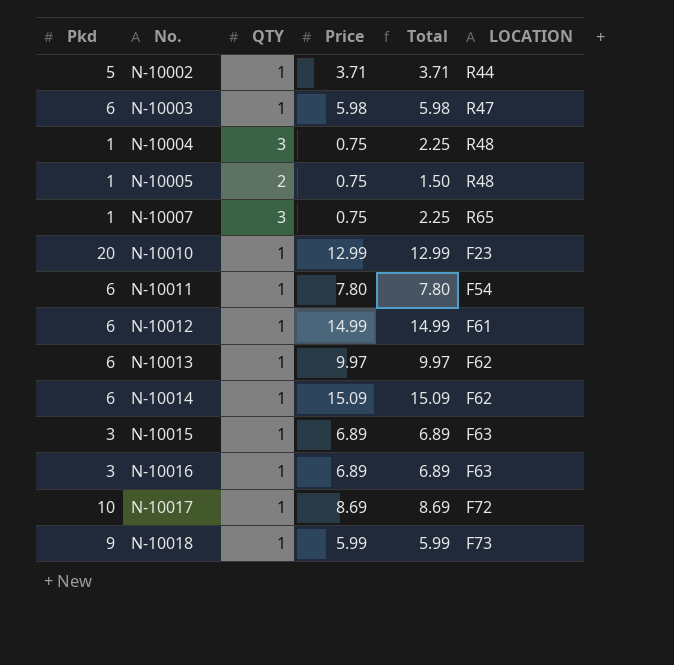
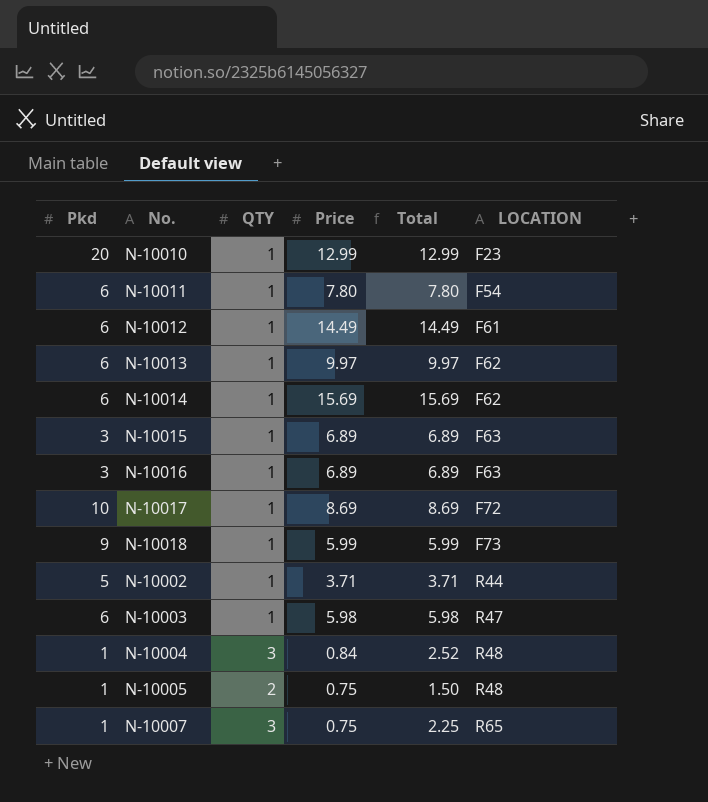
row order: No. ascending -> LOCATION ascending
N-10012 | Price: 14.99 -> 14.49
N-10012 | Total: 14.99 -> 14.49
N-10014 | Price: 15.09 -> 15.69
N-10014 | Total: 15.09 -> 15.69
N-10004 | Price: 0.75 -> 0.84
N-10004 | Total: 2.25 -> 2.52

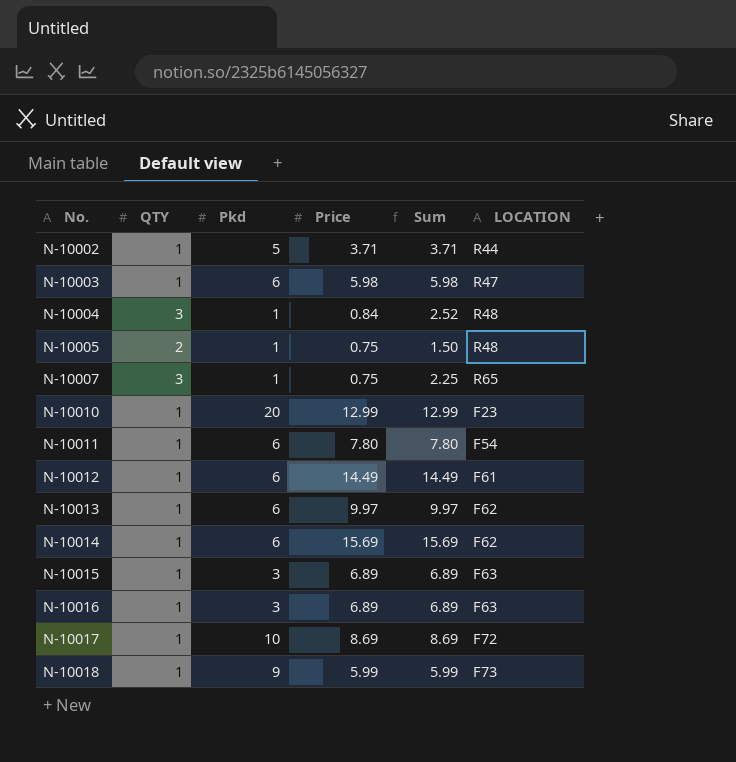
row order: LOCATION ascending -> No. ascending
column Pkd | position: 1 -> 3
column name: Total -> Sum

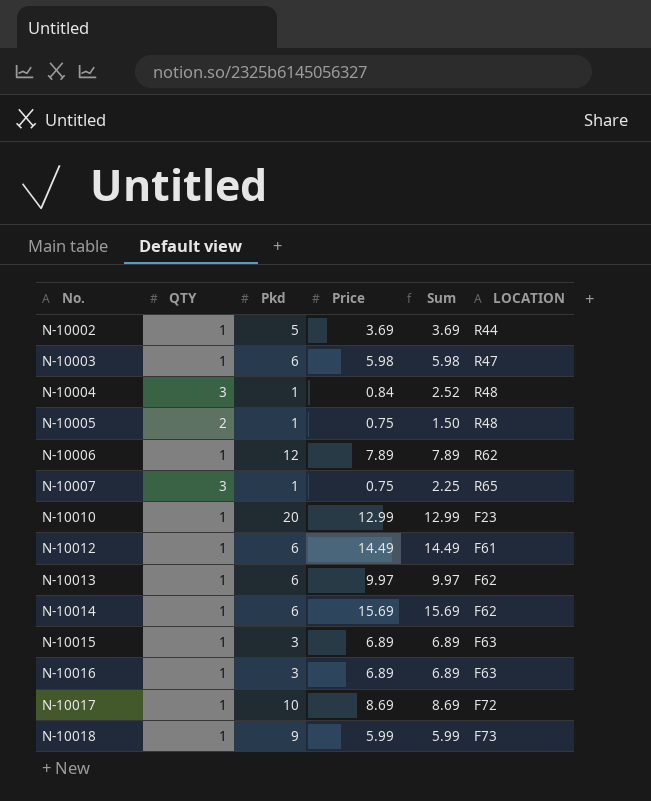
row N-10011: 1 | 6 | 7.80 | 7.80 | F54 -> none
N-10002 | Price: 3.71 -> 3.69
N-10002 | Sum: 3.71 -> 3.69
row N-10006: none -> 1 | 12 | 7.89 | 7.89 | R62

